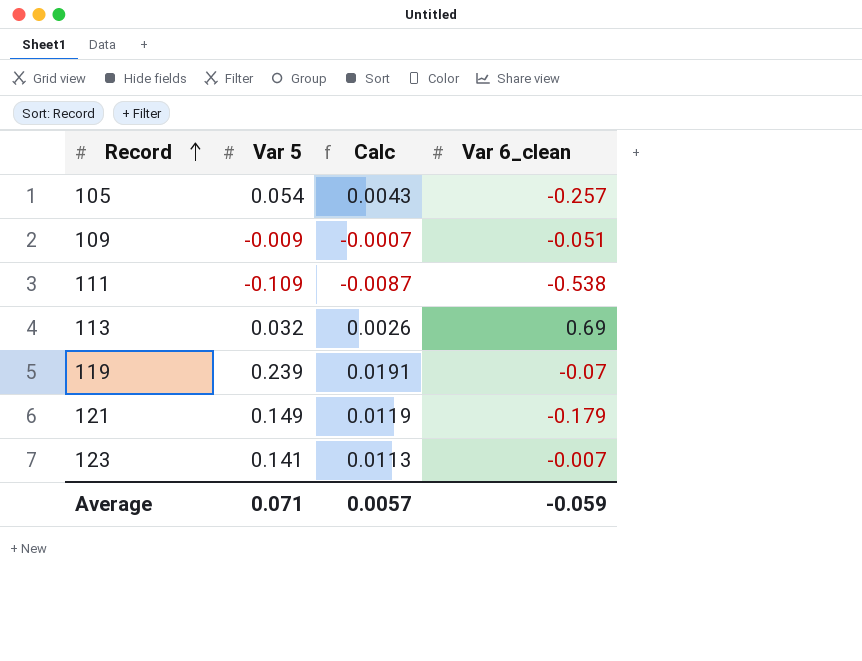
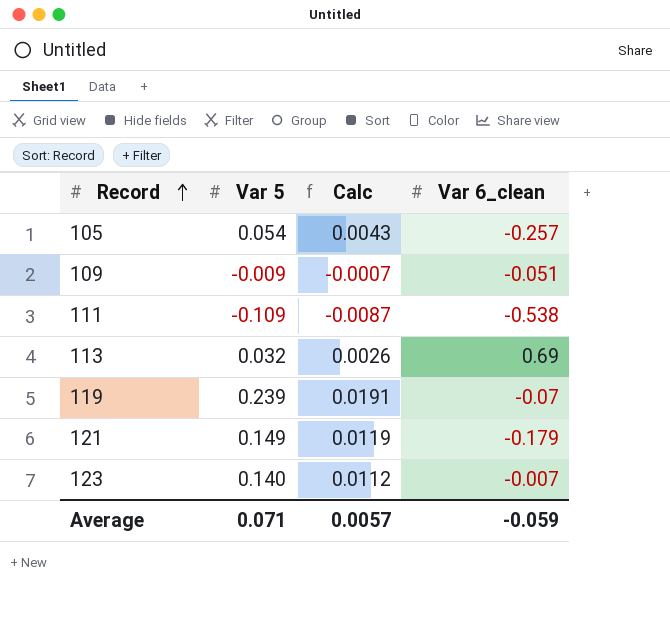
123 | Var 5: 0.141 -> 0.140
123 | Calc: 0.0113 -> 0.0112

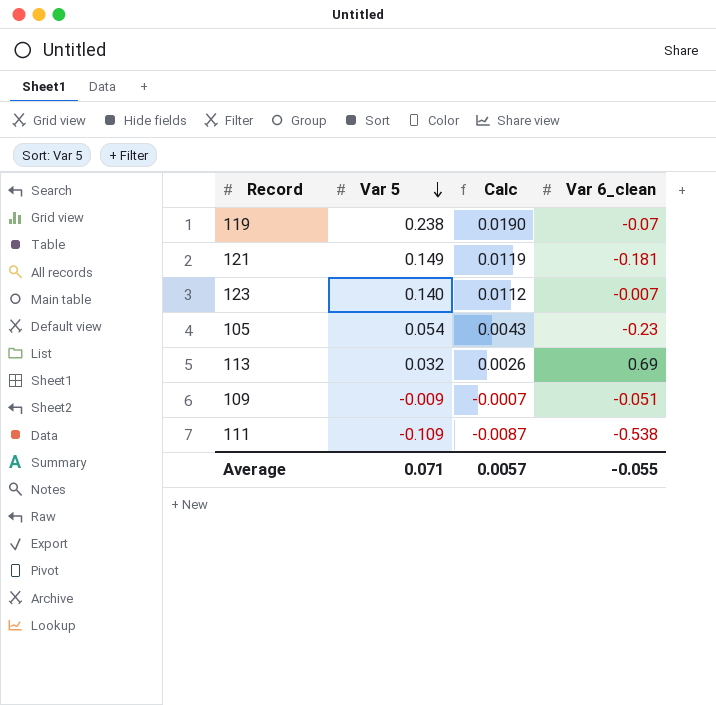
row order: Record ascending -> Var 5 descending
119 | Var 5: 0.239 -> 0.238
119 | Calc: 0.0191 -> 0.0190
121 | Var 6_clean: -0.179 -> -0.181
105 | Var 6_clean: -0.257 -> -0.23
Average | Var 6_clean: -0.059 -> -0.055

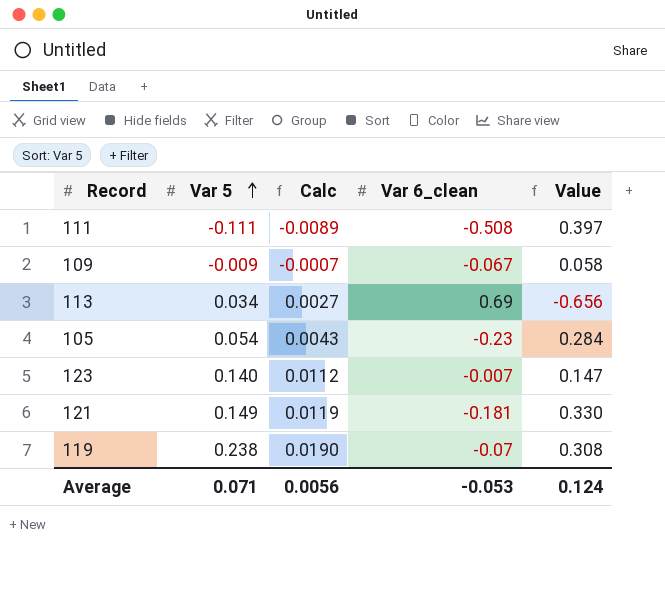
row order: Var 5 descending -> Var 5 ascending
column Value | formula: none -> [Var 5] - [Var 6_clean]
111 | Var 5: -0.109 -> -0.111
111 | Calc: -0.0087 -> -0.0089
111 | Var 6_clean: -0.538 -> -0.508
109 | Var 6_clean: -0.051 -> -0.067
113 | Var 5: 0.032 -> 0.034
113 | Calc: 0.0026 -> 0.0027
Average | Calc: 0.0057 -> 0.0056
Average | Var 6_clean: -0.055 -> -0.053

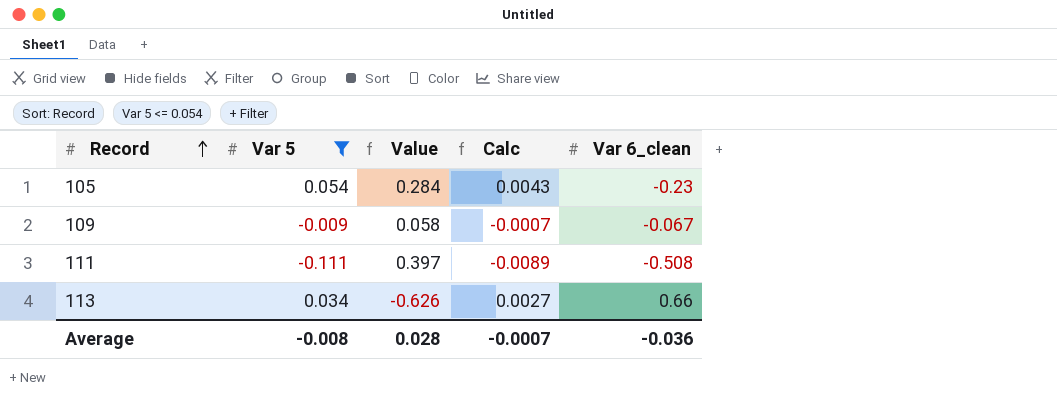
filter: none -> Var 5 <= 0.054
row order: Var 5 ascending -> Record ascending
column Value | position: 5 -> 3
113 | Value: -0.656 -> -0.626
113 | Var 6_clean: 0.69 -> 0.66
Average | Var 5: 0.071 -> -0.008
Average | Value: 0.124 -> 0.028
Average | Calc: 0.0056 -> -0.0007
Average | Var 6_clean: -0.053 -> -0.036

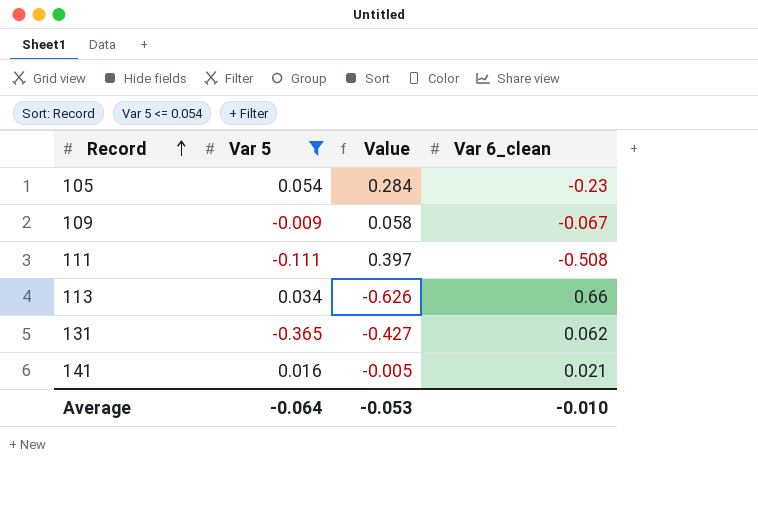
column Calc | formula: [Var 5] * 0.08 -> none
row 131: none -> -0.365 | -0.427 | 0.062
row 141: none -> 0.016 | -0.005 | 0.021
Average | Var 5: -0.008 -> -0.064
Average | Value: 0.028 -> -0.053
Average | Var 6_clean: -0.036 -> -0.010

